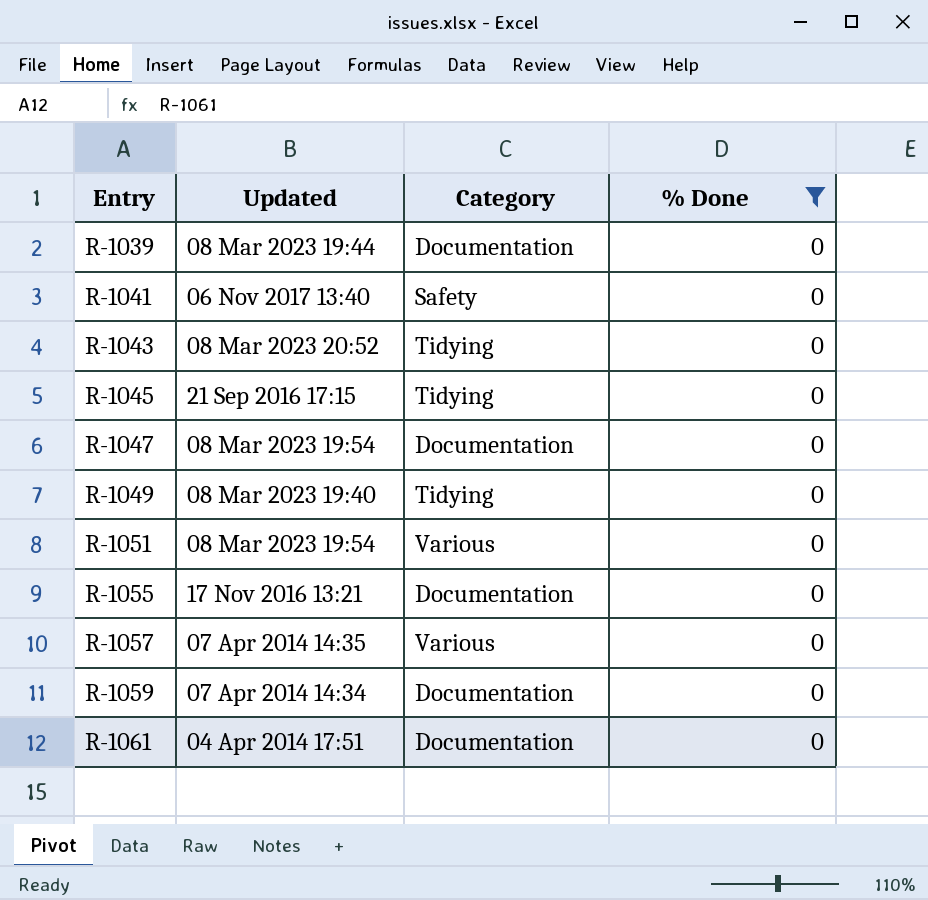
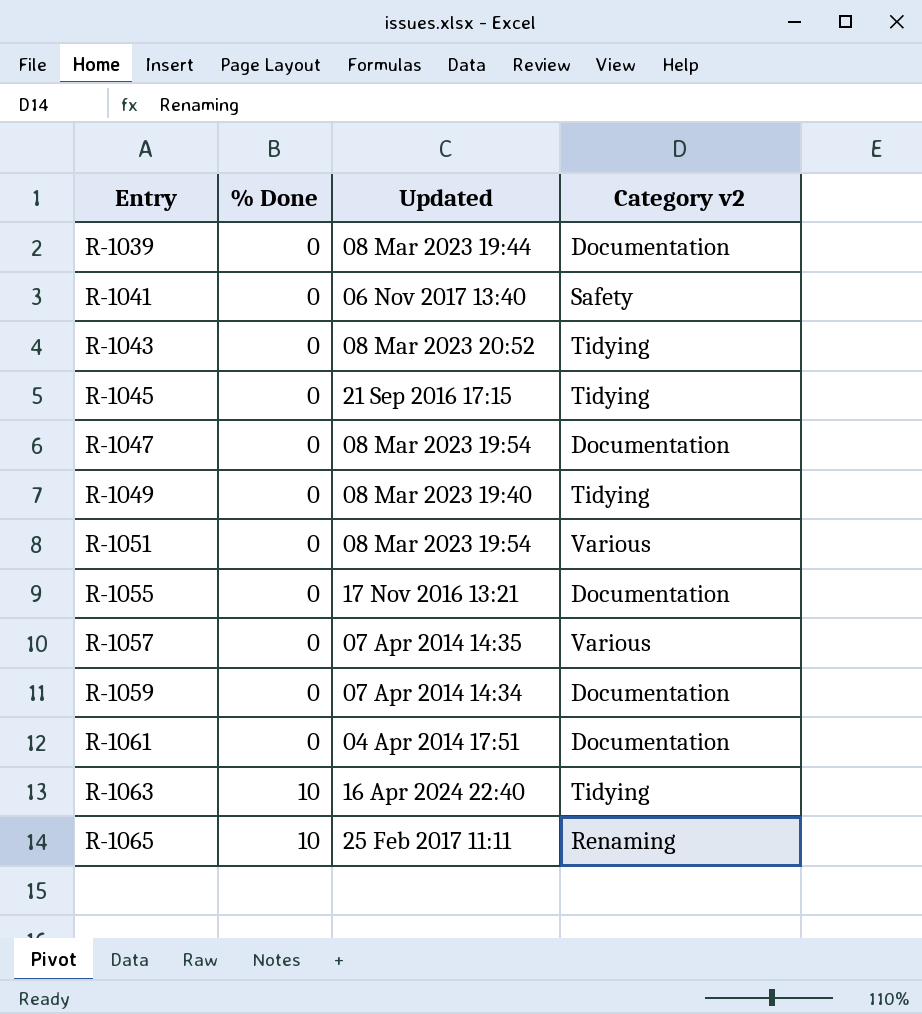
filter: % Done = 0 -> none
column % Done | position: 4 -> 2
column name: Category -> Category v2

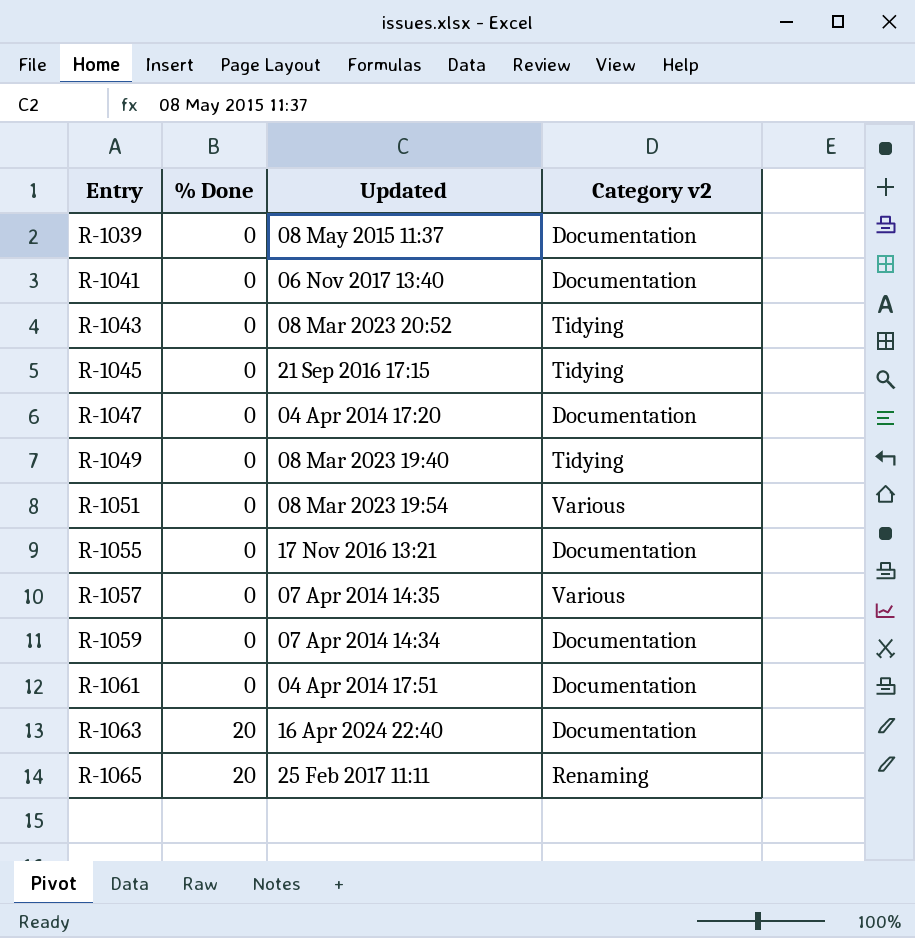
R-1039 | Updated: 08 Mar 2023 19:44 -> 08 May 2015 11:37
R-1041 | Category v2: Safety -> Documentation
R-1047 | Updated: 08 Mar 2023 19:54 -> 04 Apr 2014 17:20
R-1063 | % Done: 10 -> 20
R-1063 | Category v2: Tidying -> Documentation
R-1065 | % Done: 10 -> 20

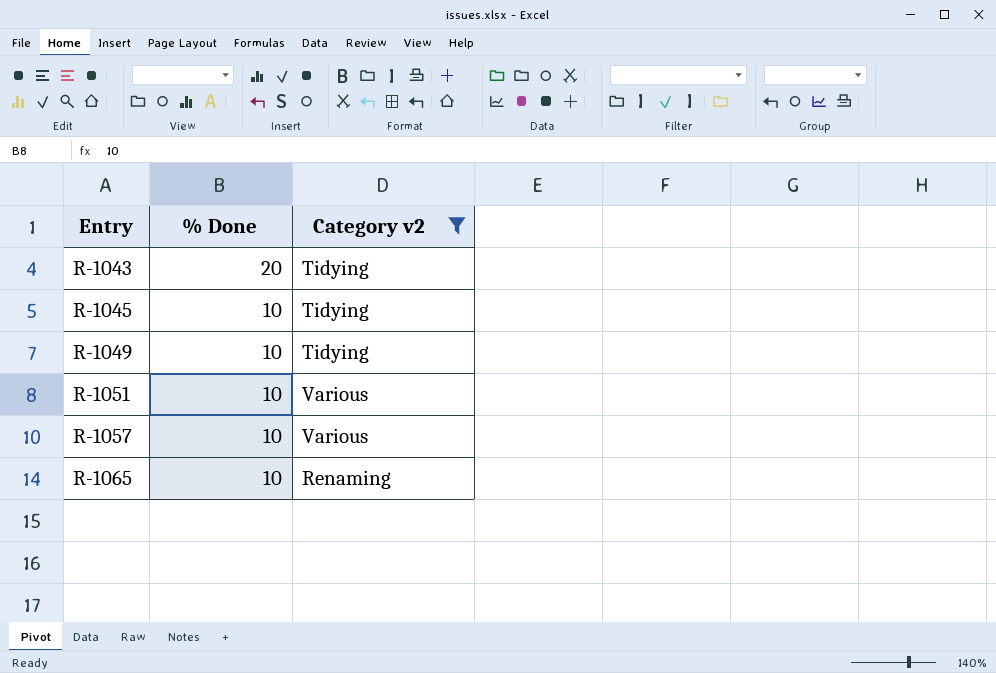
filter: none -> Category v2 != Documentation
column Updated | position: 3 -> none
R-1043 | % Done: 0 -> 20
R-1045 | % Done: 0 -> 10
R-1049 | % Done: 0 -> 10
R-1051 | % Done: 0 -> 10
R-1057 | % Done: 0 -> 10
R-1065 | % Done: 20 -> 10

